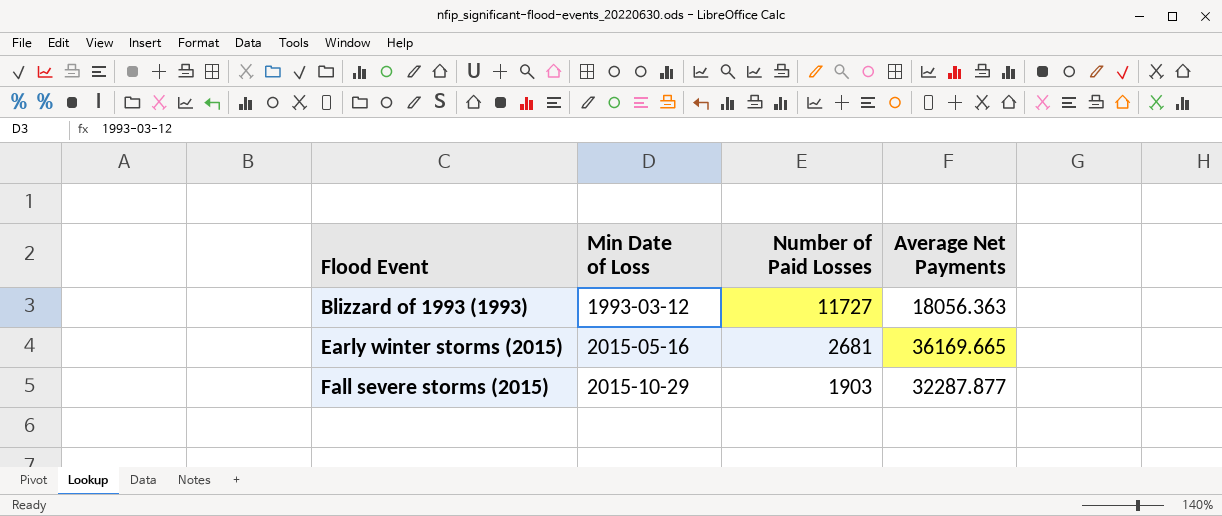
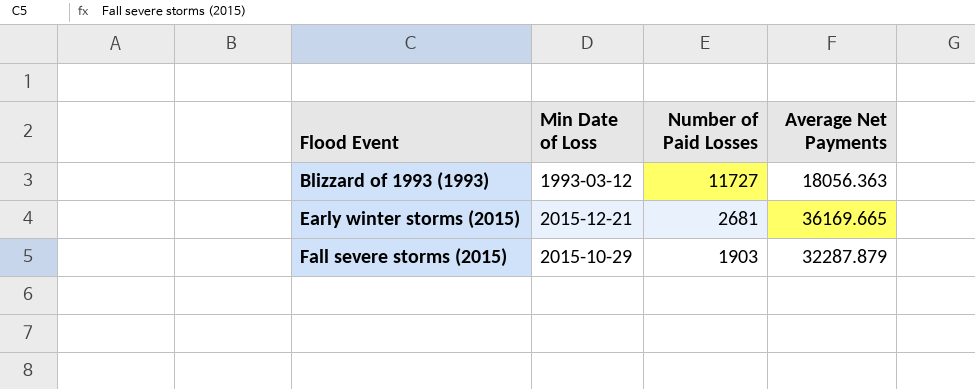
Early winter storms (2015) | Min Date of Loss: 2015-05-16 -> 2015-12-21
Fall severe storms (2015) | Average Net Payments: 32287.877 -> 32287.879

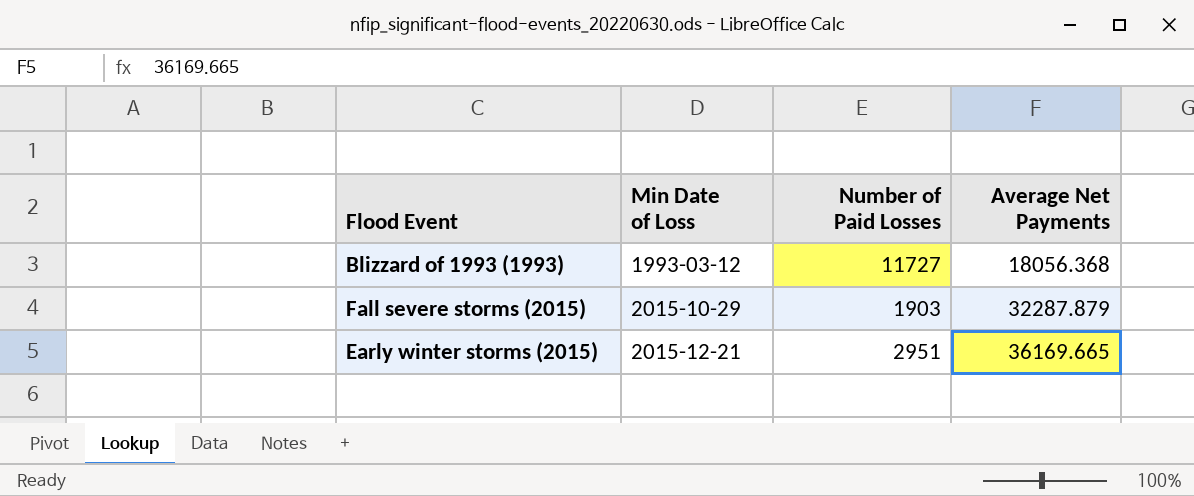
row order: Flood Event ascending -> Min Date of Loss ascending
Blizzard of 1993 (1993) | Average Net Payments: 18056.363 -> 18056.368
Early winter storms (2015) | Number of Paid Losses: 2681 -> 2951

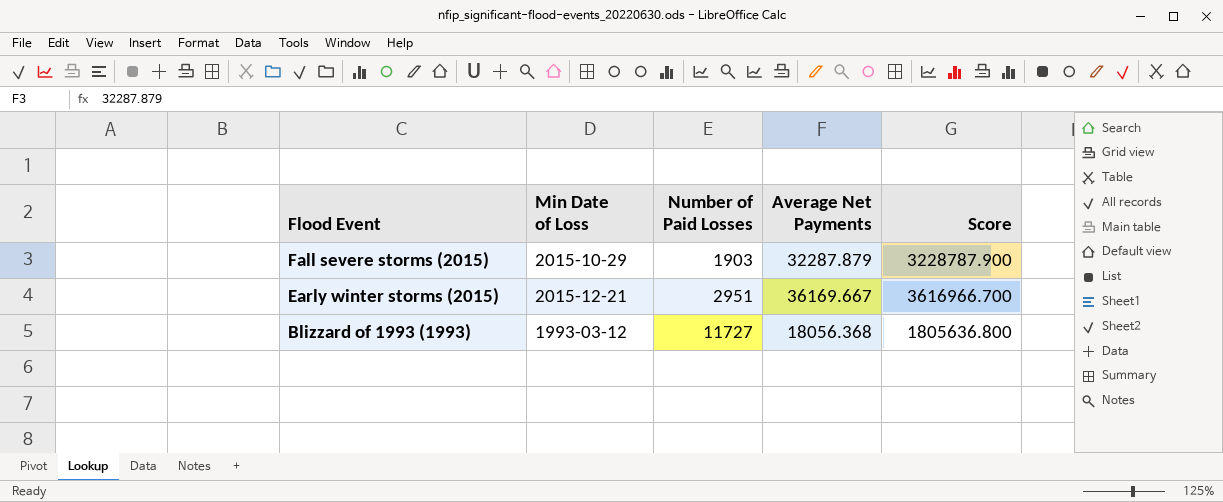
row order: Min Date of Loss ascending -> Flood Event descending
column Score | formula: none -> [Average Net Payments] * 100
Early winter storms (2015) | Average Net Payments: 36169.665 -> 36169.667

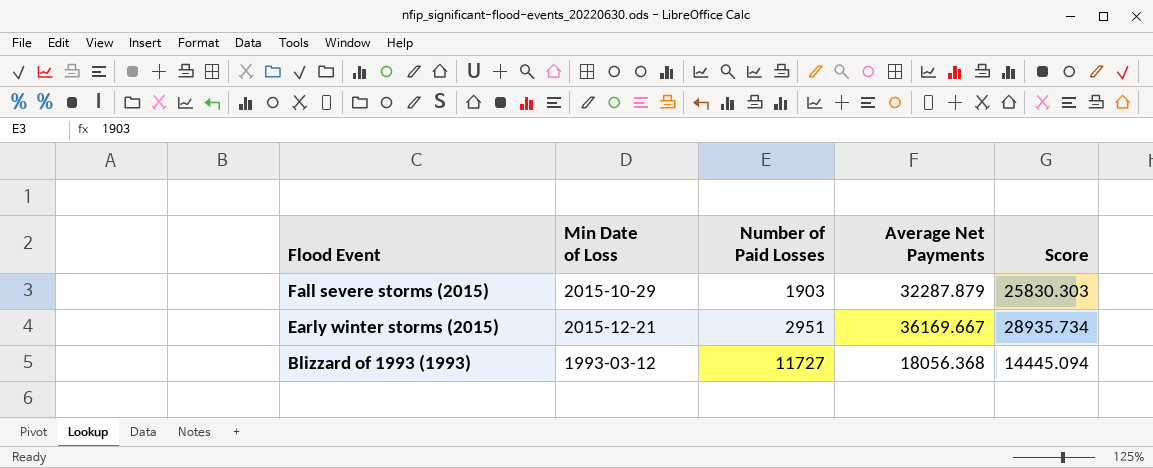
column Score | formula: [Average Net Payments] * 100 -> [Average Net Payments] * 0.8

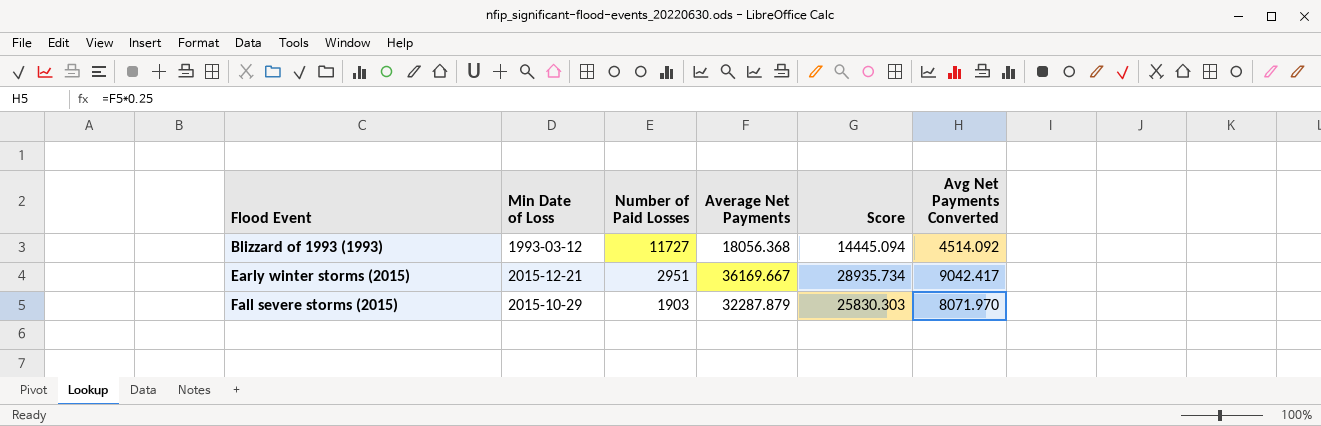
row order: Flood Event descending -> Flood Event ascending
column Avg Net Payments Converted | formula: none -> [Average Net Payments] * 0.25

